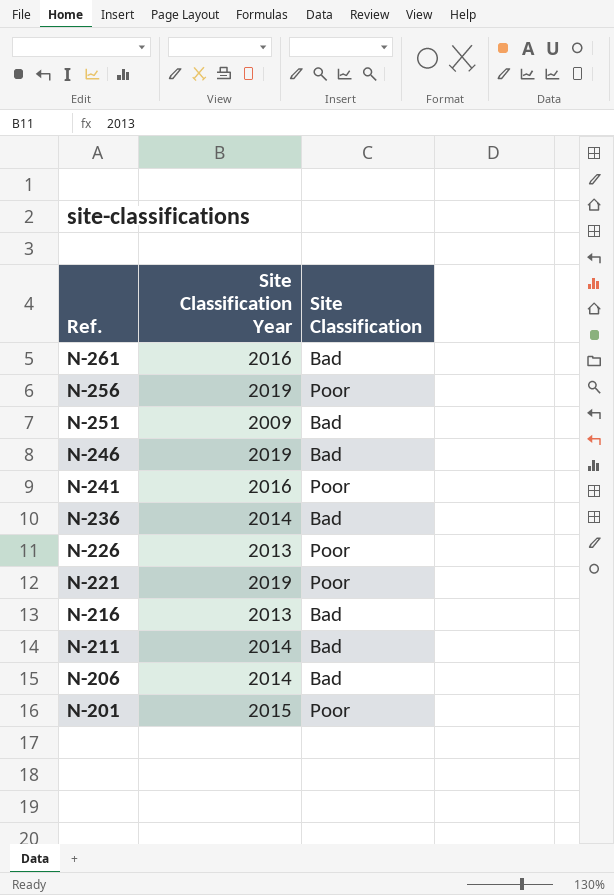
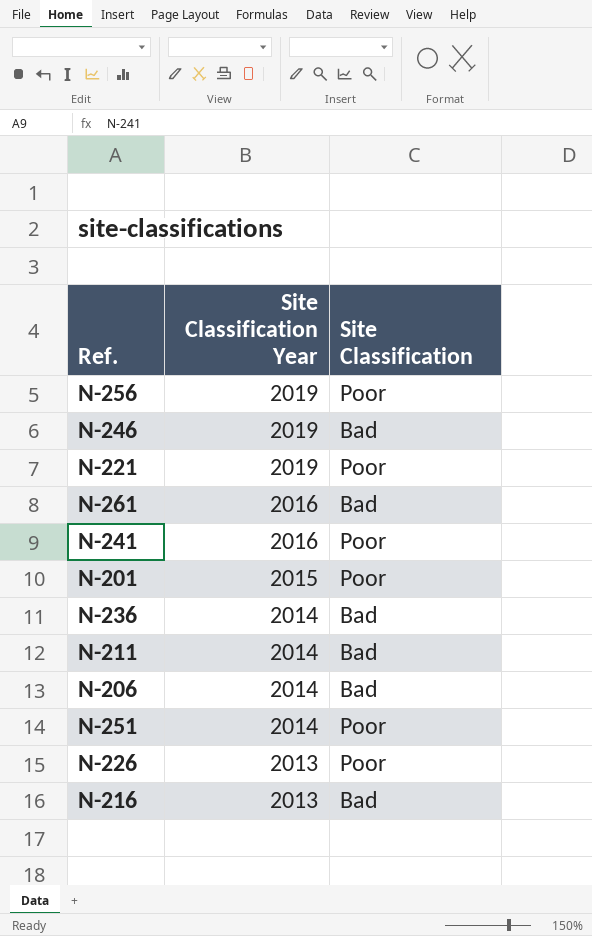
row order: Ref. descending -> Site Classification Year descending
N-251 | Site Classification Year: 2009 -> 2014
N-251 | Site Classification: Bad -> Poor

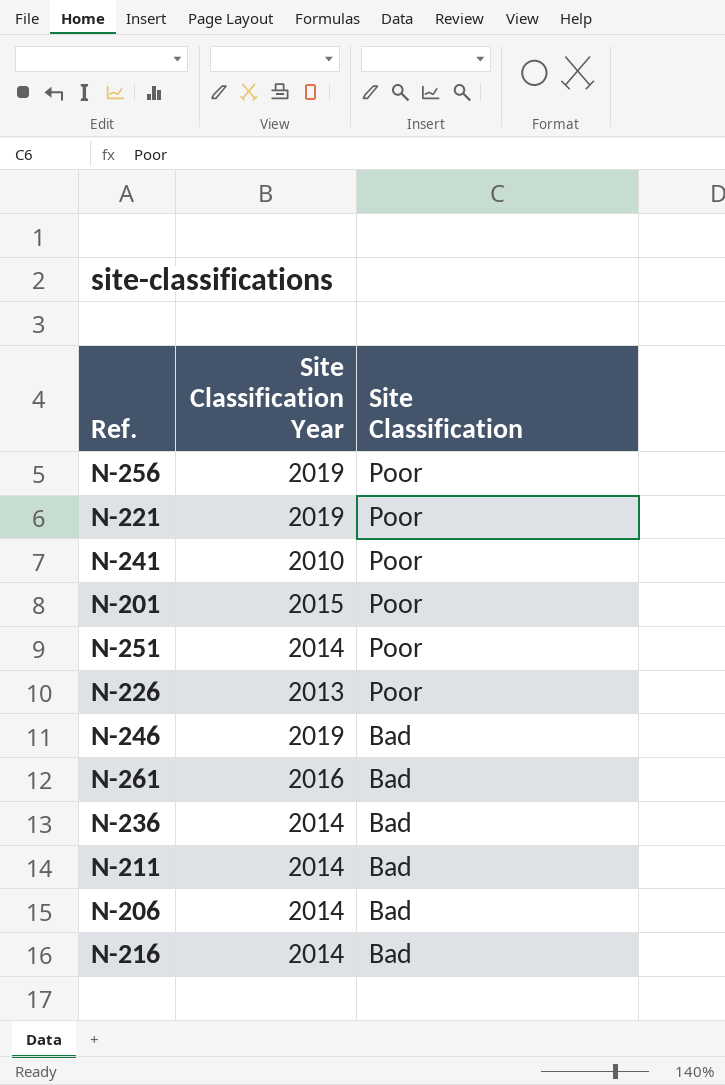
row order: Site Classification Year descending -> Site Classification descending
N-241 | Site Classification Year: 2016 -> 2010
N-216 | Site Classification Year: 2013 -> 2014

